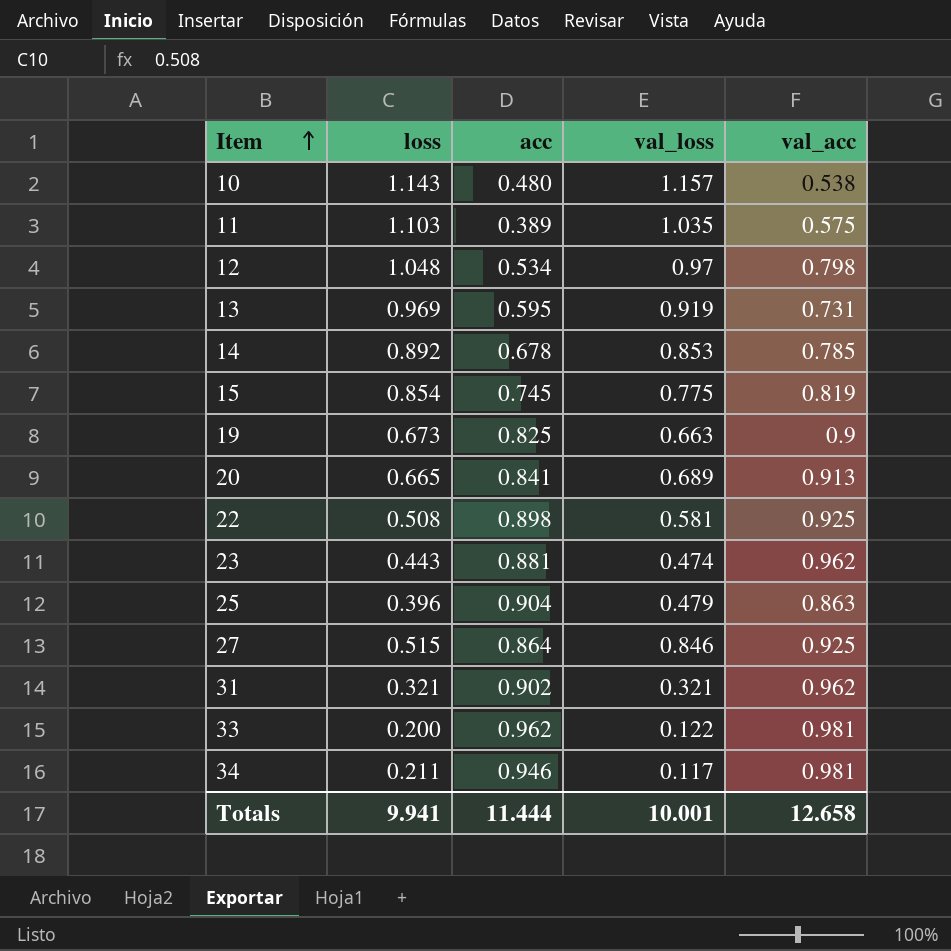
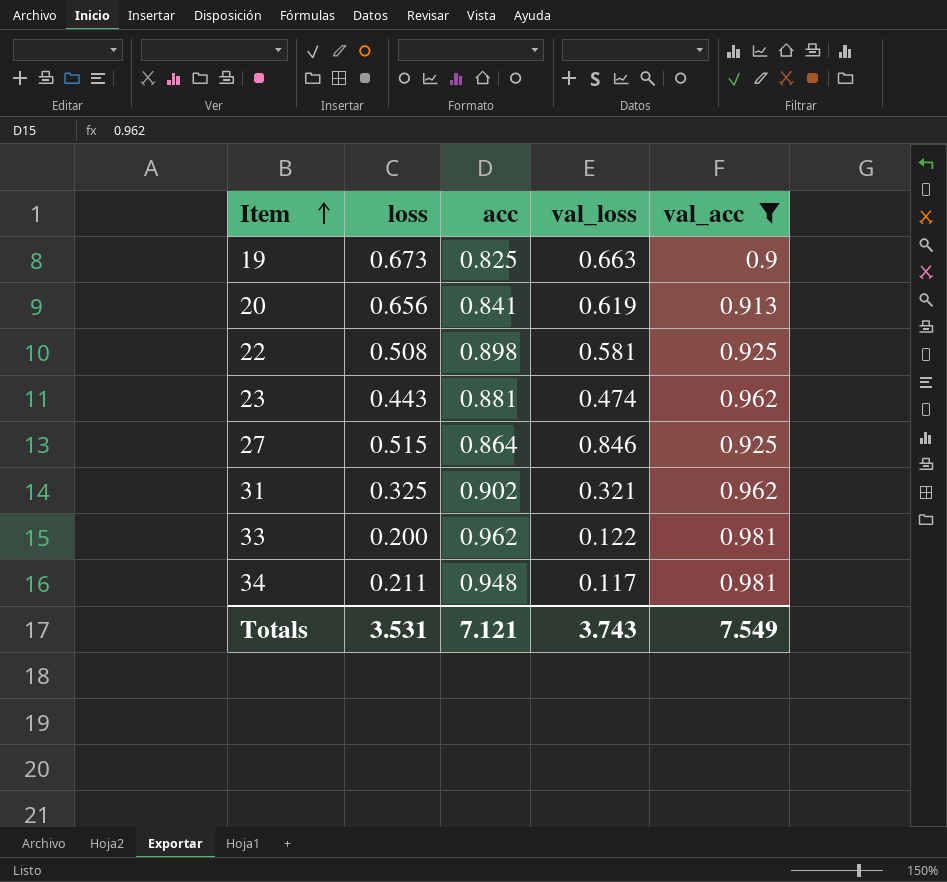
filter: none -> val_acc >= 0.9
20 | loss: 0.665 -> 0.656
20 | val_loss: 0.689 -> 0.619
31 | loss: 0.321 -> 0.325
34 | acc: 0.946 -> 0.948
Totals | loss: 9.941 -> 3.531
Totals | acc: 11.444 -> 7.121
Totals | val_loss: 10.001 -> 3.743
Totals | val_acc: 12.658 -> 7.549

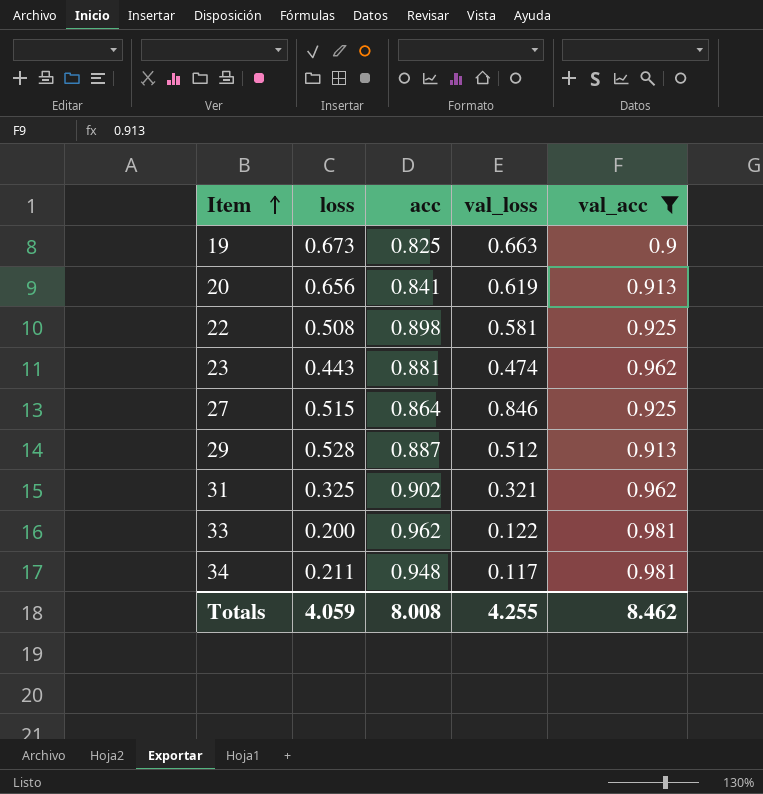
row 29: none -> 0.528 | 0.887 | 0.512 | 0.913
Totals | loss: 3.531 -> 4.059
Totals | acc: 7.121 -> 8.008
Totals | val_loss: 3.743 -> 4.255
Totals | val_acc: 7.549 -> 8.462

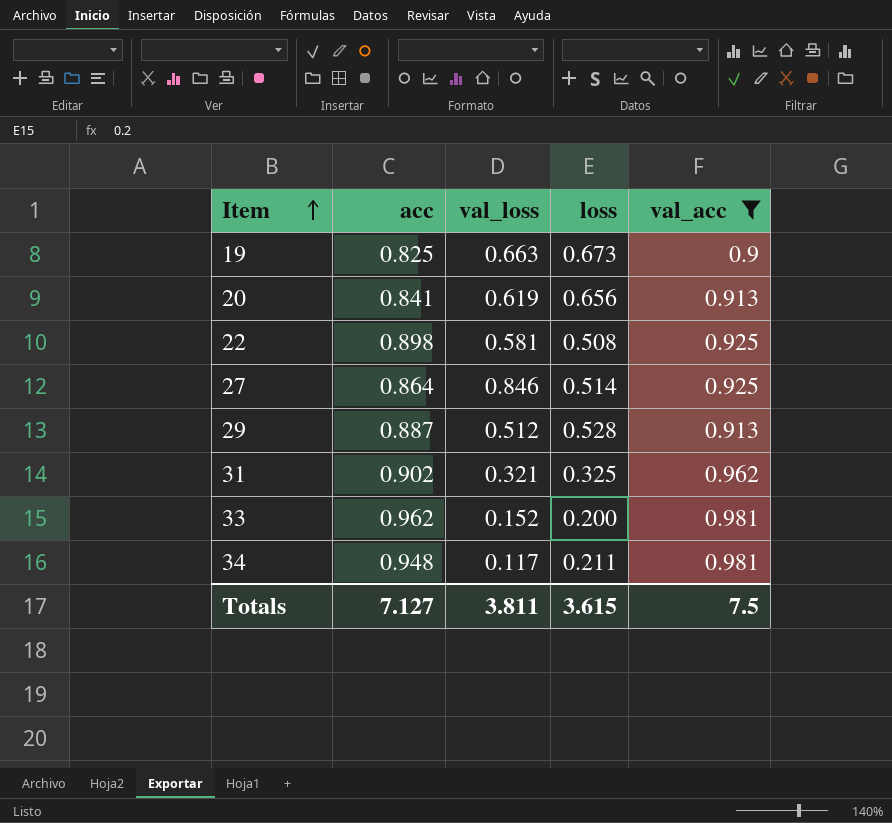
column loss | position: 2 -> 4
row 23: 0.443 | 0.881 | 0.474 | 0.962 -> none
27 | loss: 0.515 -> 0.514
33 | val_loss: 0.122 -> 0.152
Totals | acc: 8.008 -> 7.127
Totals | val_loss: 4.255 -> 3.811
Totals | loss: 4.059 -> 3.615
Totals | val_acc: 8.462 -> 7.5

